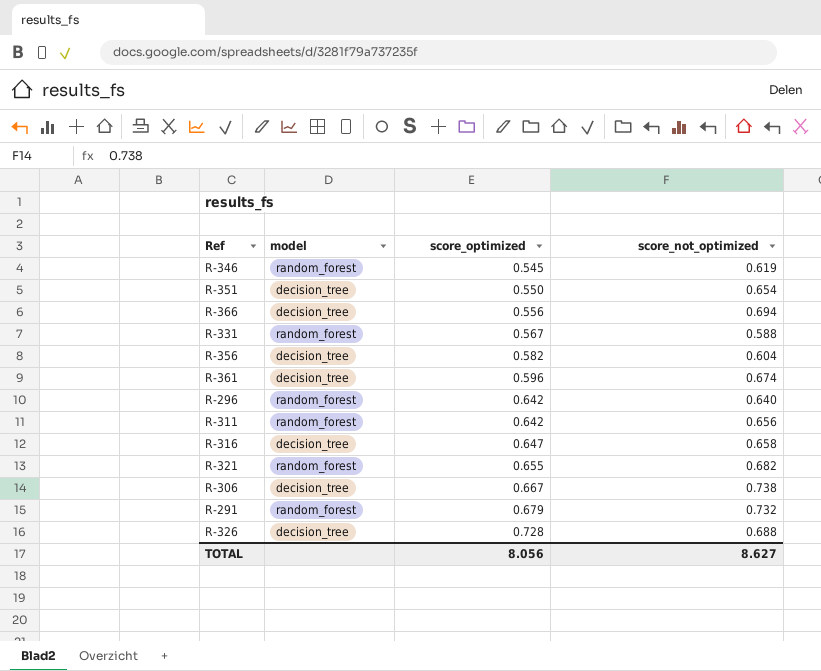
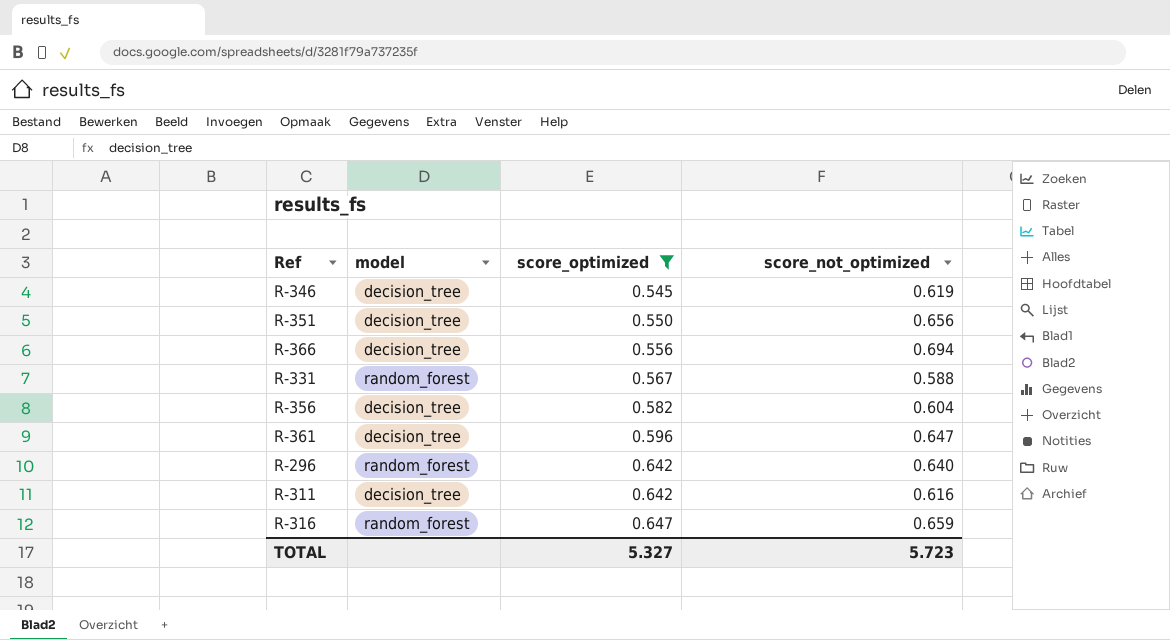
filter: none -> score_optimized <= 0.647
R-346 | model: random_forest -> decision_tree
R-351 | score_not_optimized: 0.654 -> 0.656
R-361 | score_not_optimized: 0.674 -> 0.647
R-311 | model: random_forest -> decision_tree
R-311 | score_not_optimized: 0.656 -> 0.616
R-316 | model: decision_tree -> random_forest
R-316 | score_not_optimized: 0.658 -> 0.659
TOTAL | score_optimized: 8.056 -> 5.327
TOTAL | score_not_optimized: 8.627 -> 5.723

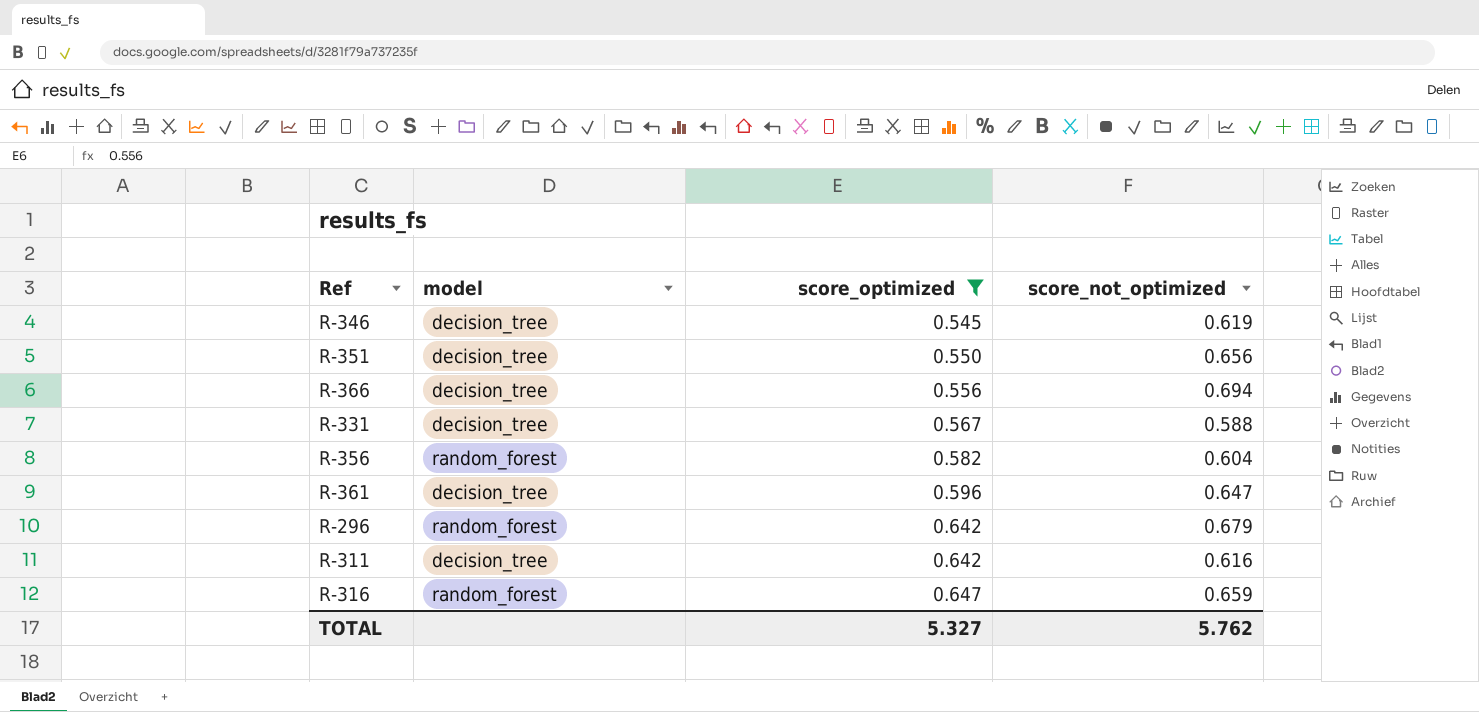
R-331 | model: random_forest -> decision_tree
R-356 | model: decision_tree -> random_forest
R-296 | score_not_optimized: 0.640 -> 0.679
TOTAL | score_not_optimized: 5.723 -> 5.762

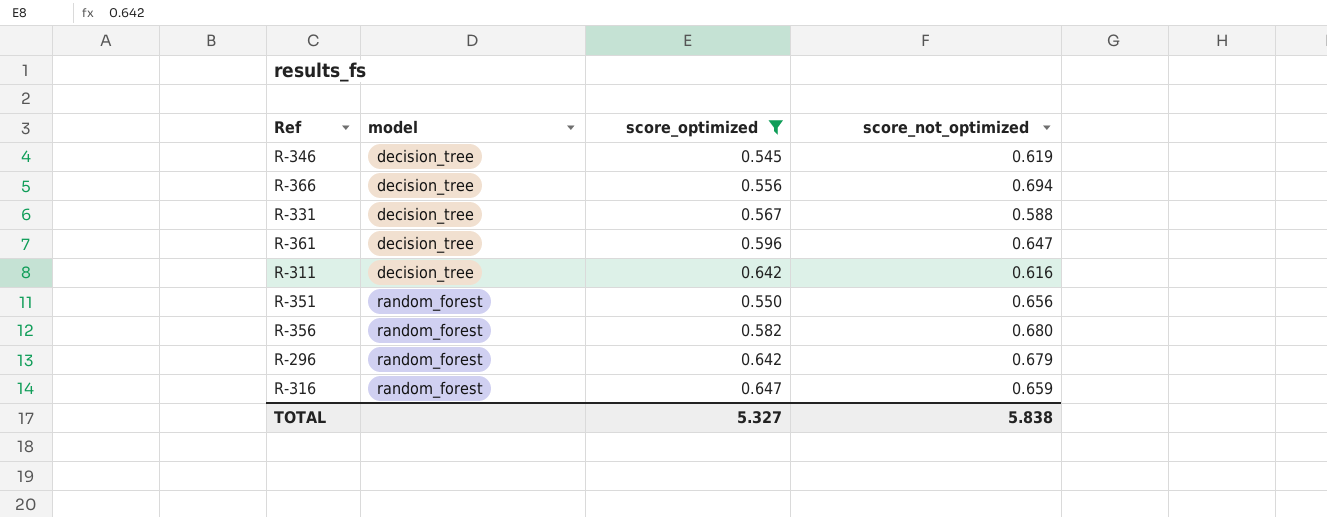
row order: score_optimized ascending -> model ascending
R-351 | model: decision_tree -> random_forest
R-356 | score_not_optimized: 0.604 -> 0.680
TOTAL | score_not_optimized: 5.762 -> 5.838

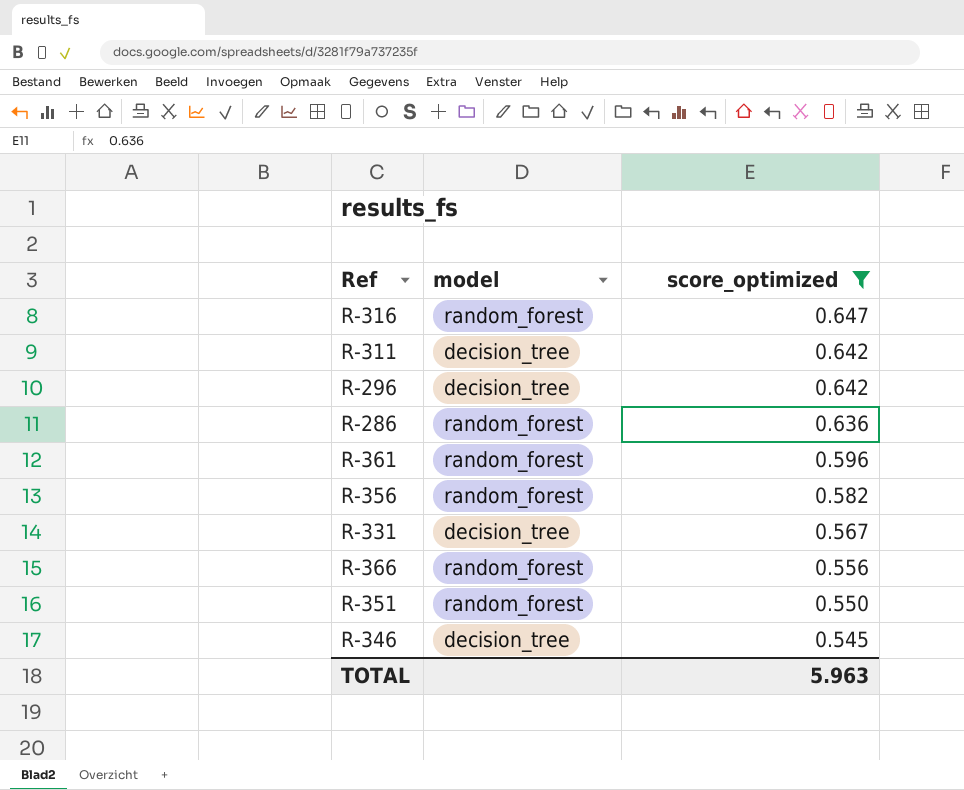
row order: model ascending -> score_optimized descending
column score_not_optimized | position: 4 -> none
R-296 | model: random_forest -> decision_tree
row R-286: none -> random_forest | 0.636
R-361 | model: decision_tree -> random_forest
R-366 | model: decision_tree -> random_forest
TOTAL | score_optimized: 5.327 -> 5.963

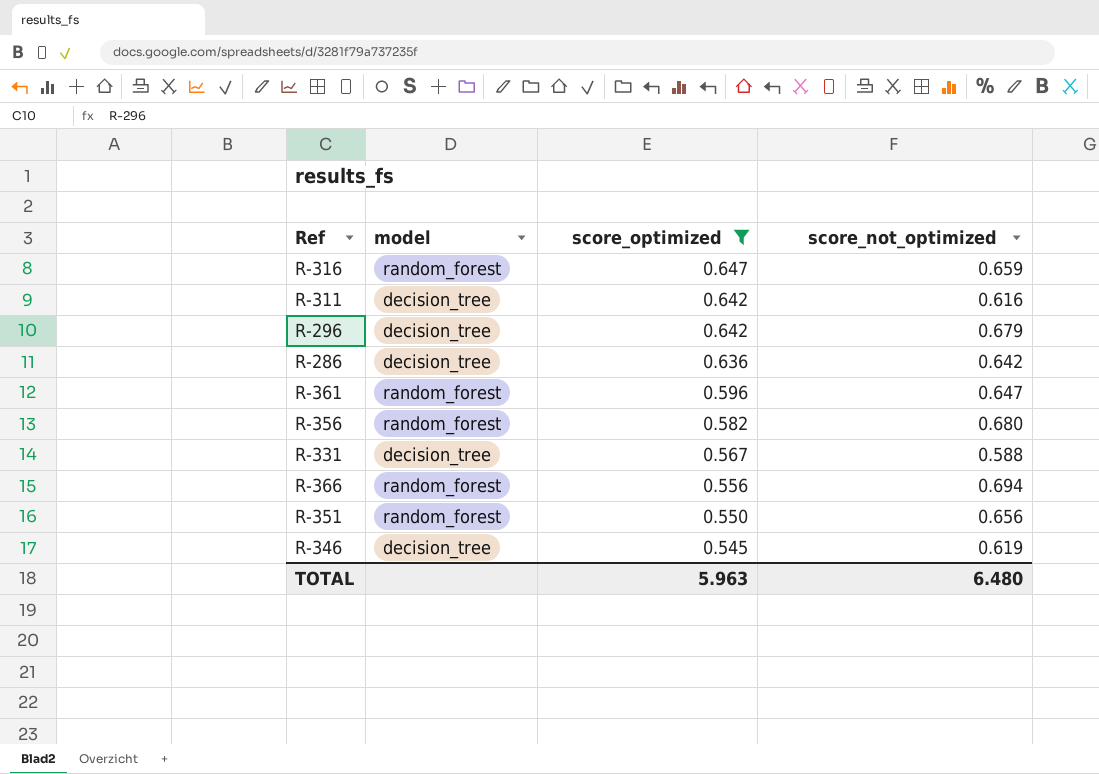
column score_not_optimized | position: none -> 4
R-286 | model: random_forest -> decision_tree

